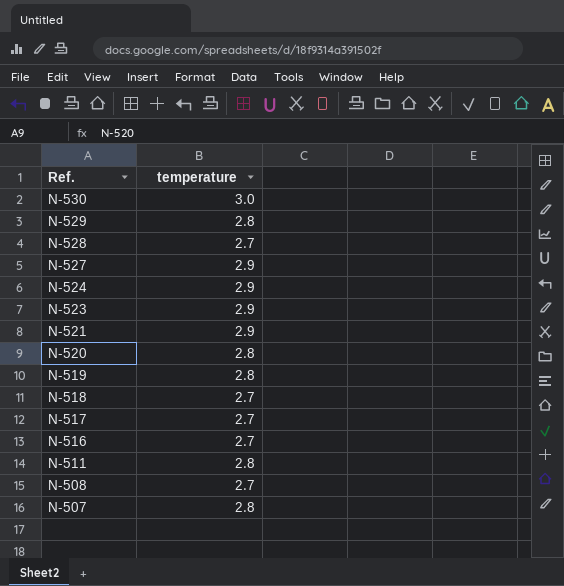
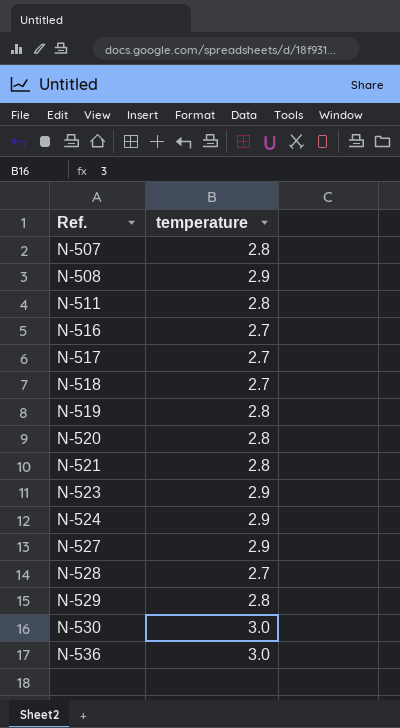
row order: Ref. descending -> Ref. ascending
N-508 | temperature: 2.7 -> 2.9
N-521 | temperature: 2.9 -> 2.8
row N-536: none -> 3.0

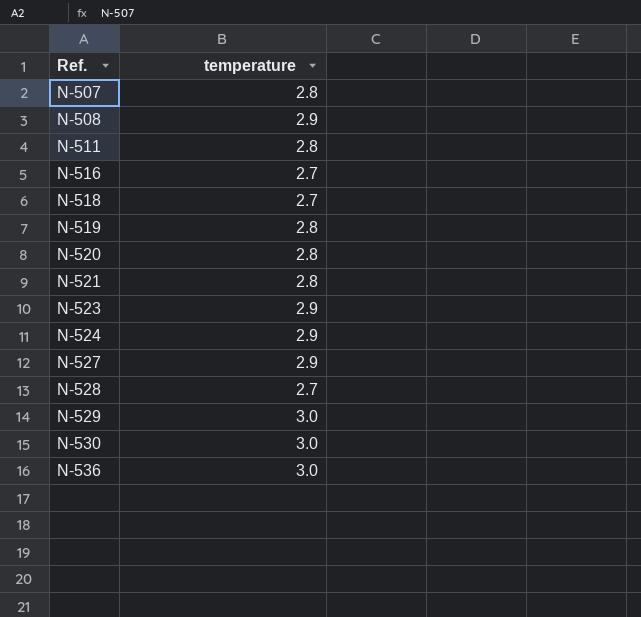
row N-517: 2.7 -> none
N-529 | temperature: 2.8 -> 3.0

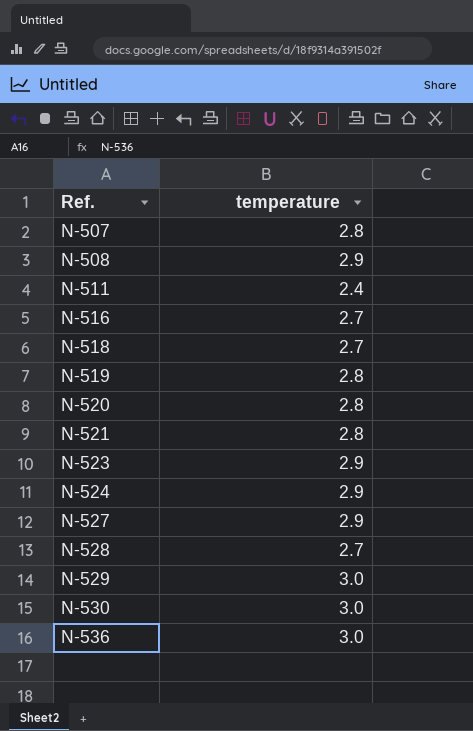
N-511 | temperature: 2.8 -> 2.4

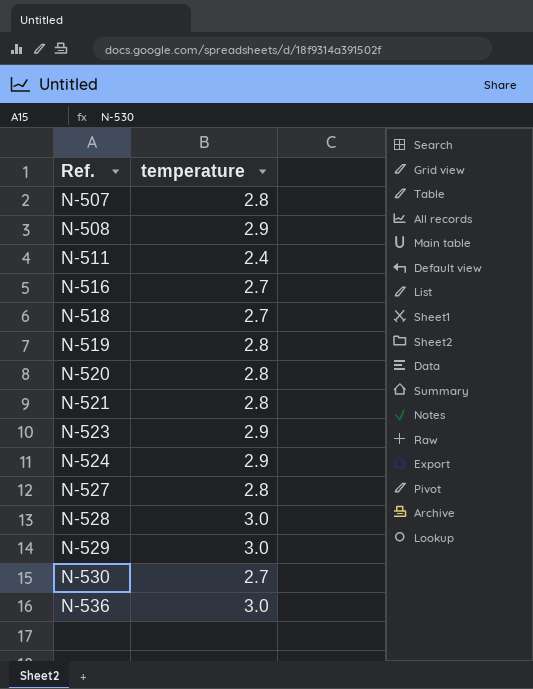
N-527 | temperature: 2.9 -> 2.8
N-528 | temperature: 2.7 -> 3.0
N-530 | temperature: 3.0 -> 2.7

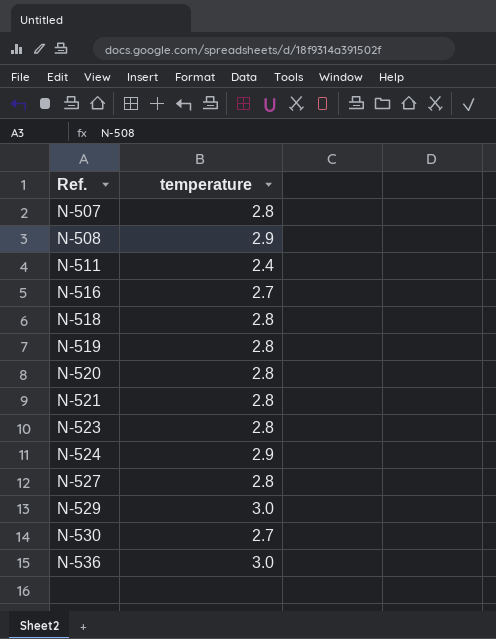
row N-528: 3.0 -> none
N-518 | temperature: 2.7 -> 2.8
N-523 | temperature: 2.9 -> 2.8

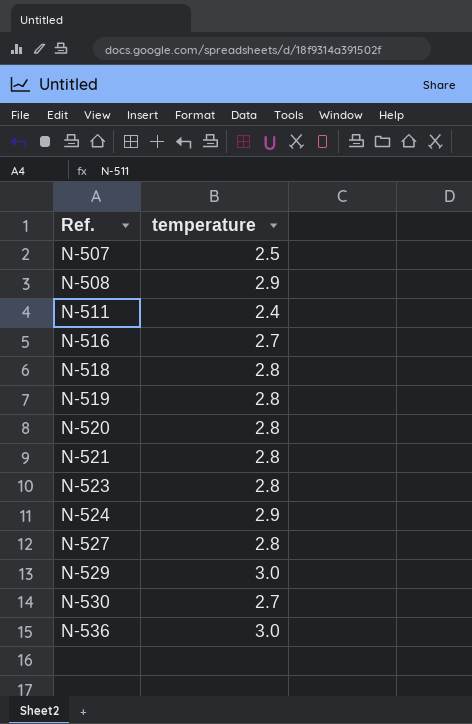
N-507 | temperature: 2.8 -> 2.5

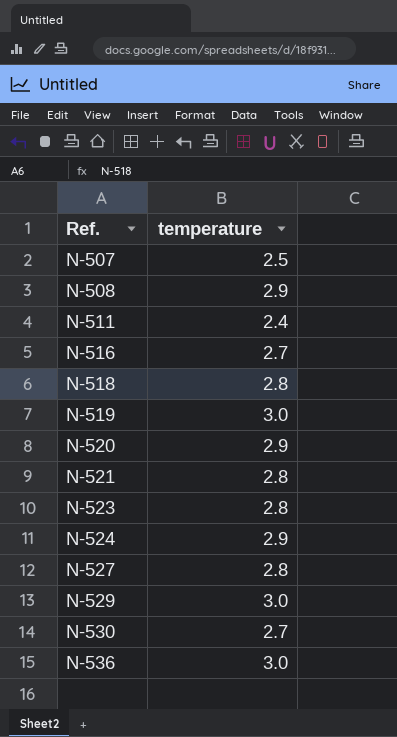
N-519 | temperature: 2.8 -> 3.0
N-520 | temperature: 2.8 -> 2.9

